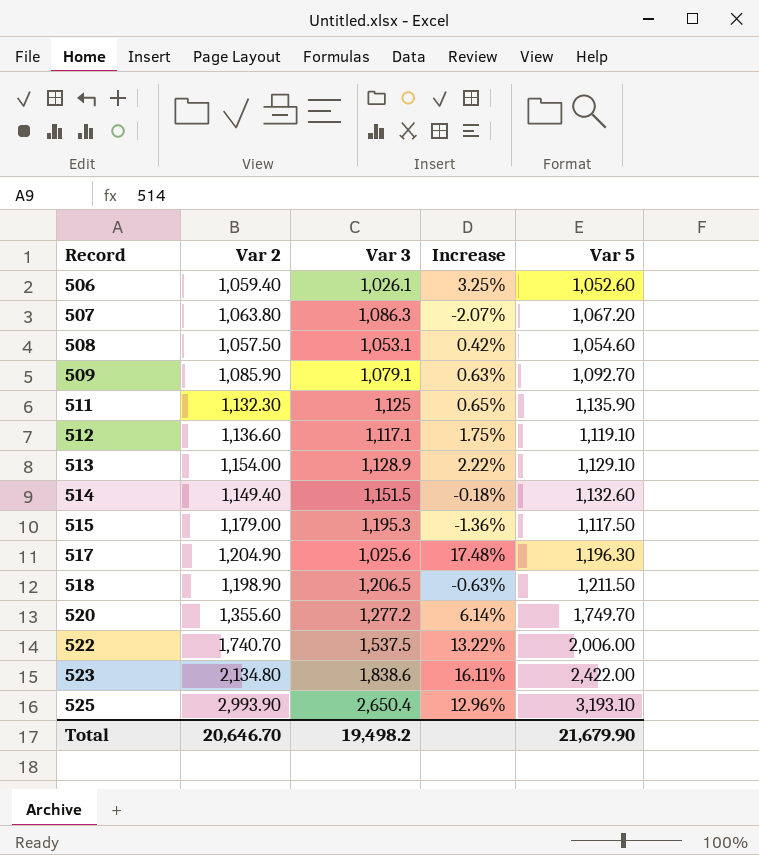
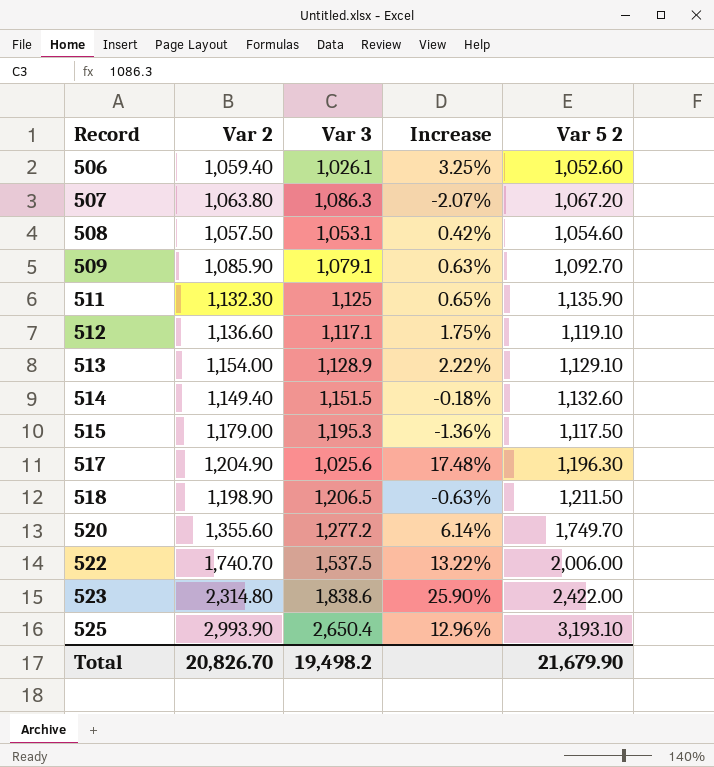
column name: Var 5 -> Var 5 2
523 | Var 2: 2,134.80 -> 2,314.80
523 | Increase: 16.11% -> 25.90%
Total | Var 2: 20,646.70 -> 20,826.70

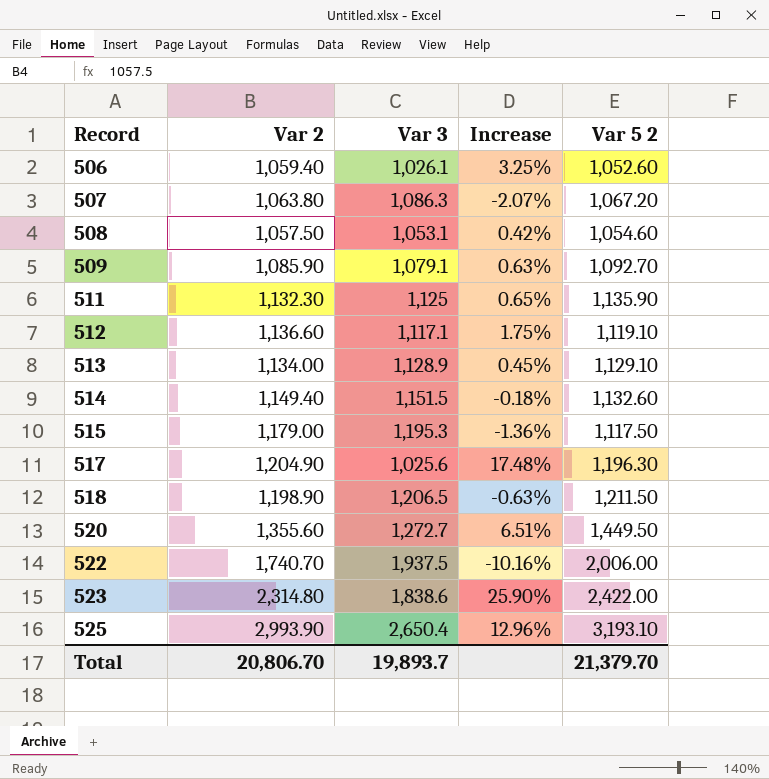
513 | Var 2: 1,154.00 -> 1,134.00
513 | Increase: 2.22% -> 0.45%
520 | Var 3: 1,277.2 -> 1,272.7
520 | Increase: 6.14% -> 6.51%
520 | Var 5 2: 1,749.70 -> 1,449.50
522 | Var 3: 1,537.5 -> 1,937.5
522 | Increase: 13.22% -> -10.16%
Total | Var 2: 20,826.70 -> 20,806.70
Total | Var 3: 19,498.2 -> 19,893.7
Total | Var 5 2: 21,679.90 -> 21,379.70

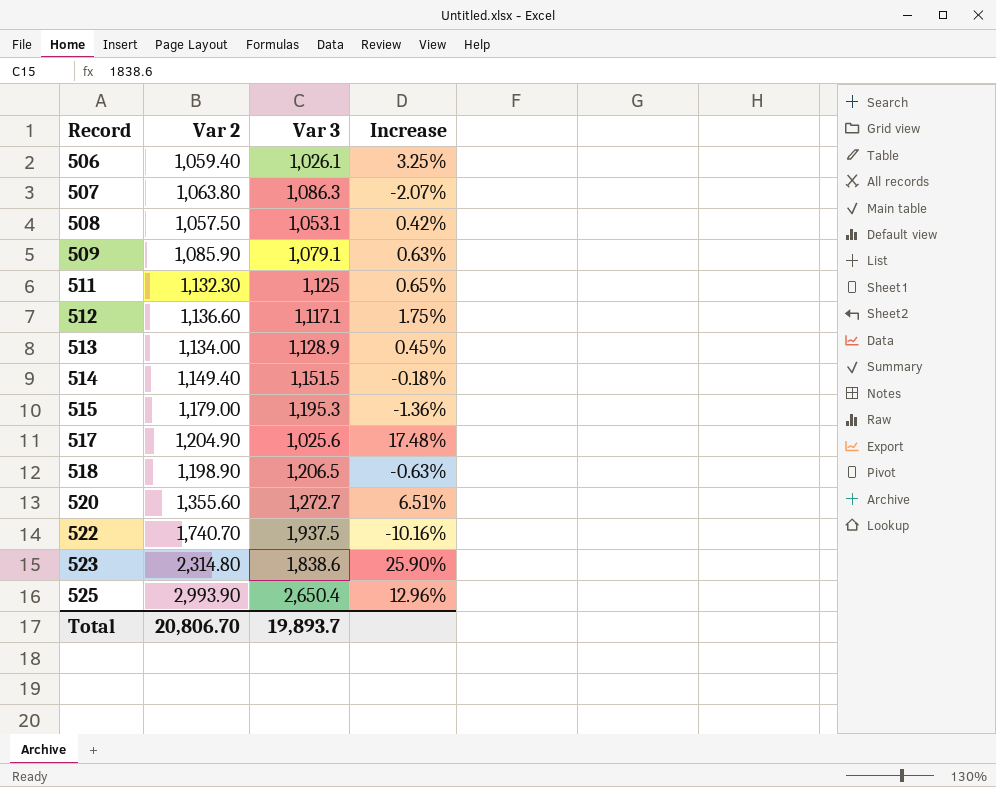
column Var 5 2 | position: 5 -> none

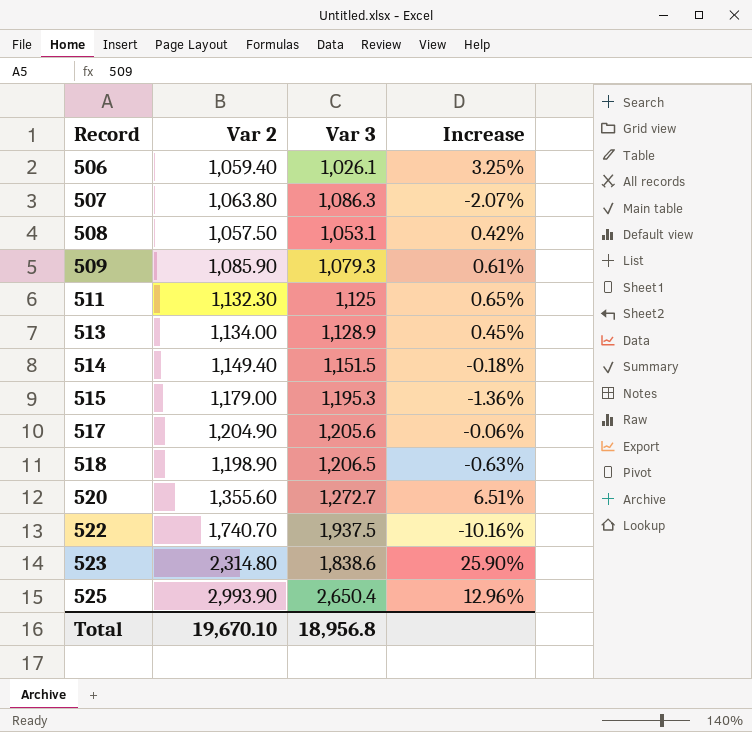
row 512: 1,136.60 | 1,117.1 | 1.75% -> none
509 | Var 3: 1,079.1 -> 1,079.3
509 | Increase: 0.63% -> 0.61%
517 | Var 3: 1,025.6 -> 1,205.6
517 | Increase: 17.48% -> -0.06%
Total | Var 2: 20,806.70 -> 19,670.10
Total | Var 3: 19,893.7 -> 18,956.8

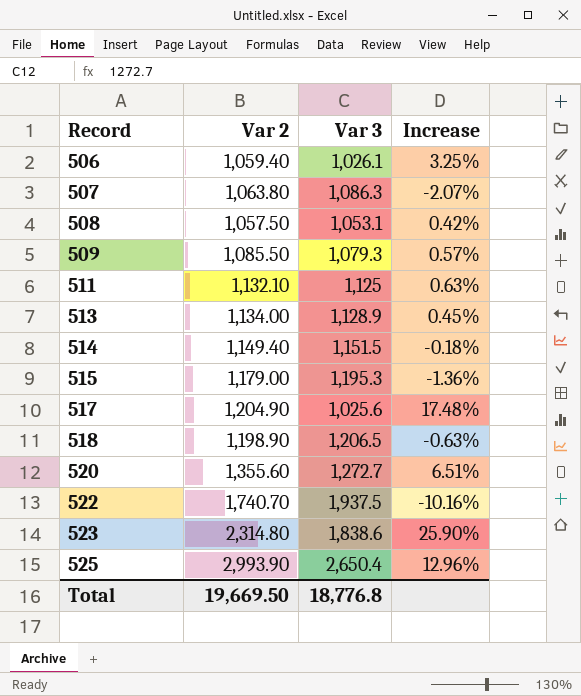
509 | Var 2: 1,085.90 -> 1,085.50
509 | Increase: 0.61% -> 0.57%
511 | Var 2: 1,132.30 -> 1,132.10
511 | Increase: 0.65% -> 0.63%
517 | Var 3: 1,205.6 -> 1,025.6
517 | Increase: -0.06% -> 17.48%
Total | Var 2: 19,670.10 -> 19,669.50
Total | Var 3: 18,956.8 -> 18,776.8

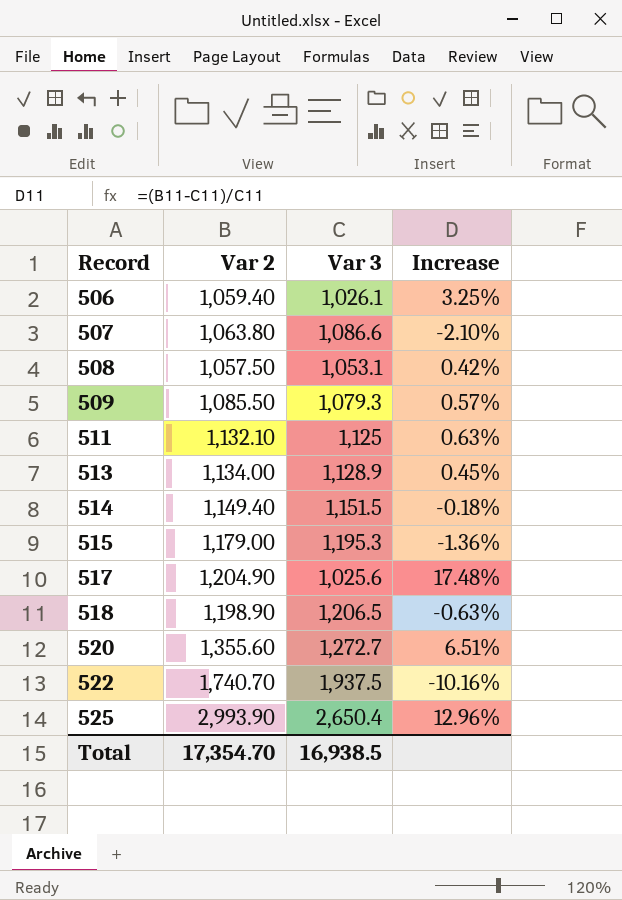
row 523: 2,314.80 | 1,838.6 | 25.90% -> none
507 | Var 3: 1,086.3 -> 1,086.6
507 | Increase: -2.07% -> -2.10%
Total | Var 2: 19,669.50 -> 17,354.70
Total | Var 3: 18,776.8 -> 16,938.5

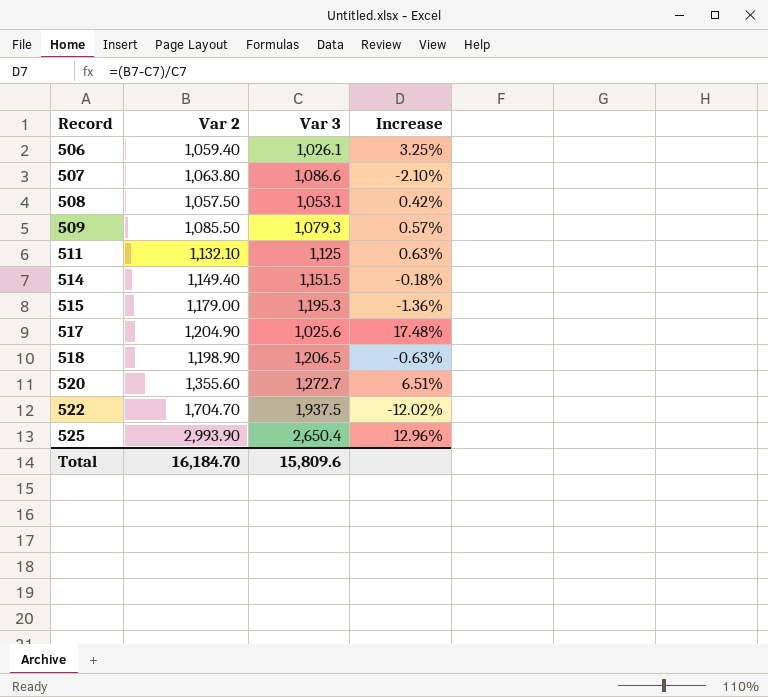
row 513: 1,134.00 | 1,128.9 | 0.45% -> none
522 | Var 2: 1,740.70 -> 1,704.70
522 | Increase: -10.16% -> -12.02%
Total | Var 2: 17,354.70 -> 16,184.70
Total | Var 3: 16,938.5 -> 15,809.6

